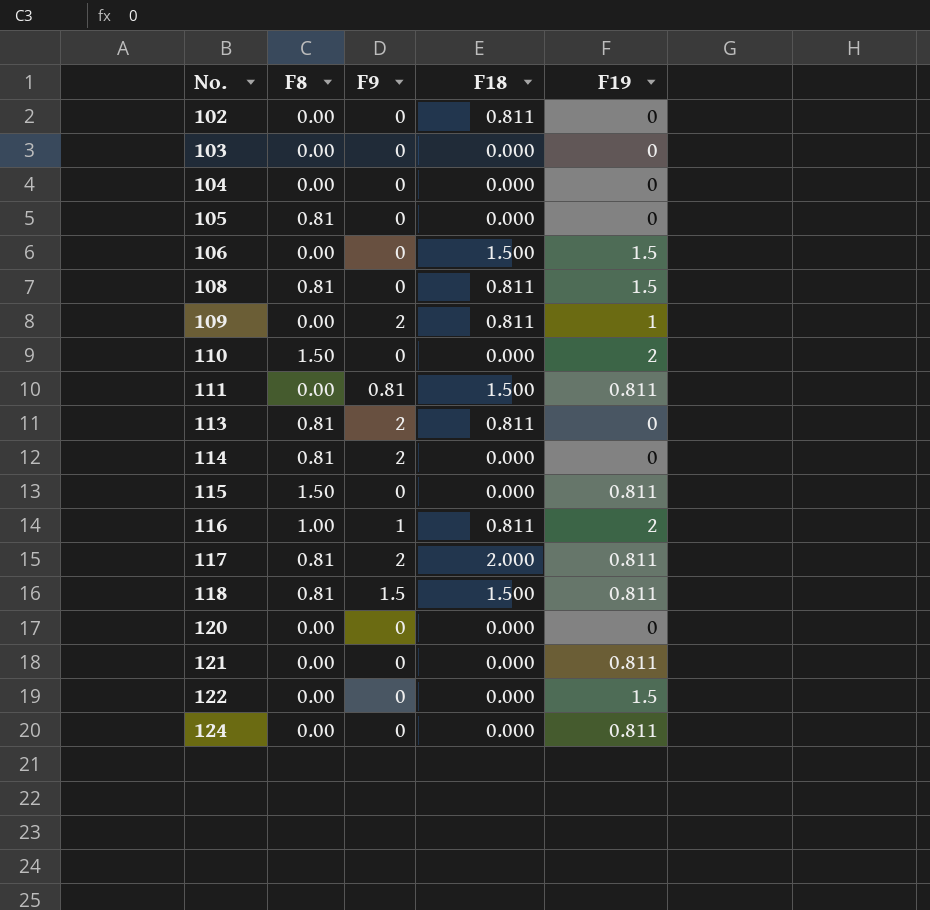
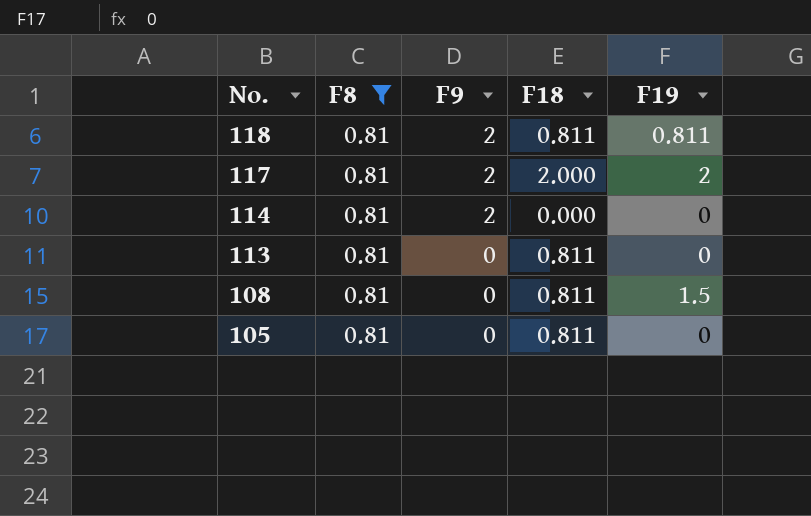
filter: none -> F8 = 0.81
row order: No. ascending -> No. descending
118 | F9: 1.5 -> 2
118 | F18: 1.500 -> 0.811
117 | F19: 0.811 -> 2
113 | F9: 2 -> 0
105 | F18: 0.000 -> 0.811

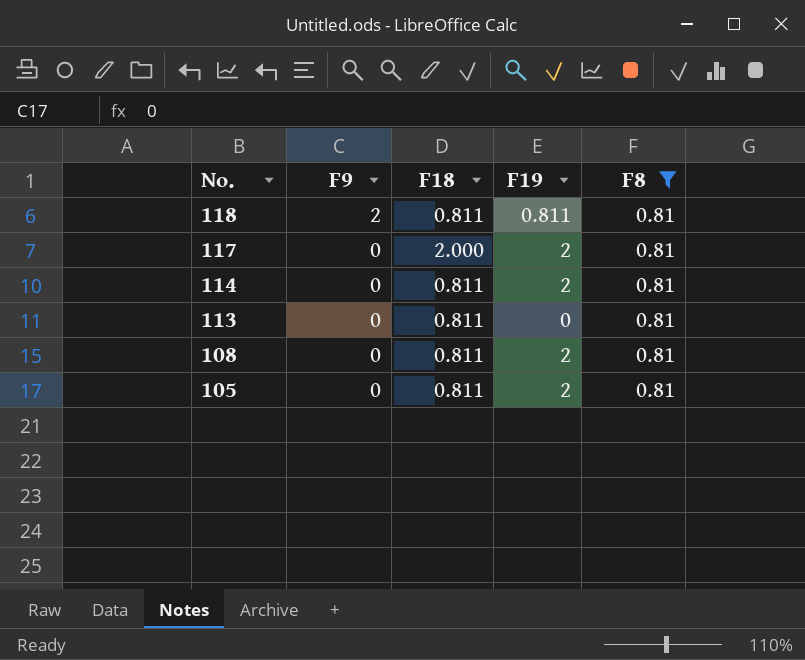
column F8 | position: 2 -> 5
117 | F9: 2 -> 0
114 | F9: 2 -> 0
114 | F18: 0.000 -> 0.811
114 | F19: 0 -> 2
108 | F19: 1.5 -> 2
105 | F19: 0 -> 2

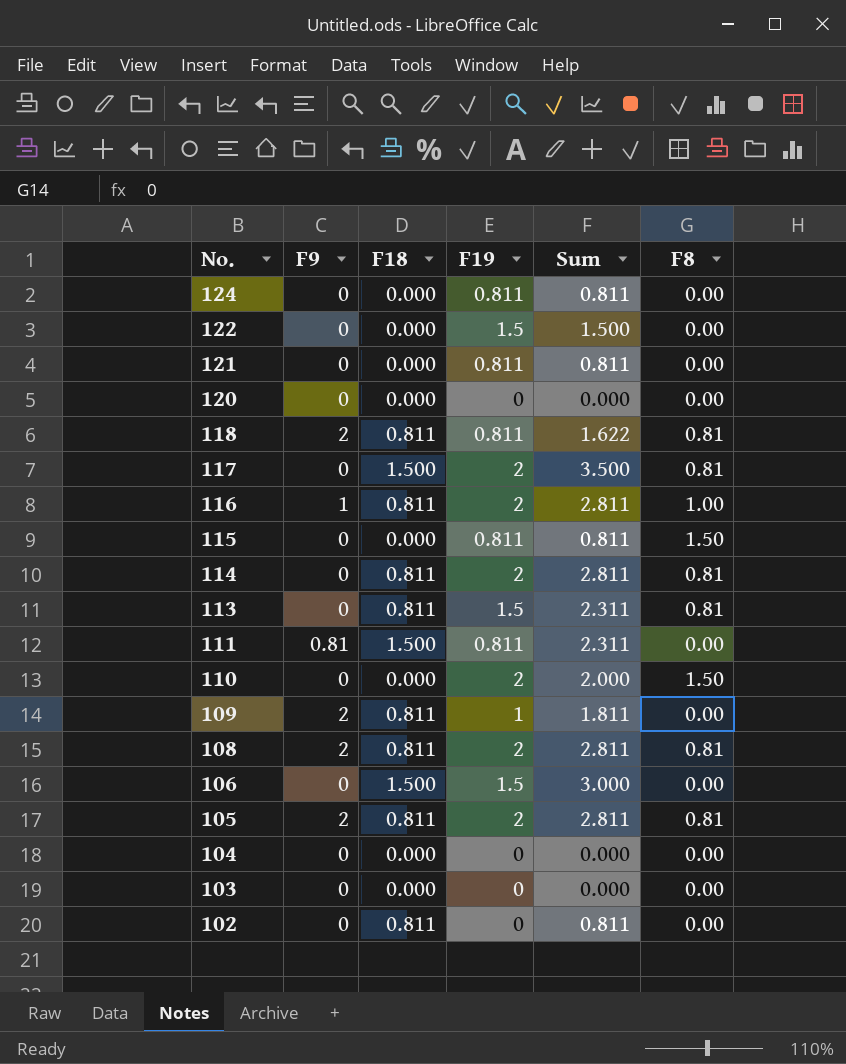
filter: F8 = 0.81 -> none
column Sum | formula: none -> [F18] + [F19]
117 | F18: 2.000 -> 1.500
113 | F19: 0 -> 1.5
108 | F9: 0 -> 2
105 | F9: 0 -> 2

